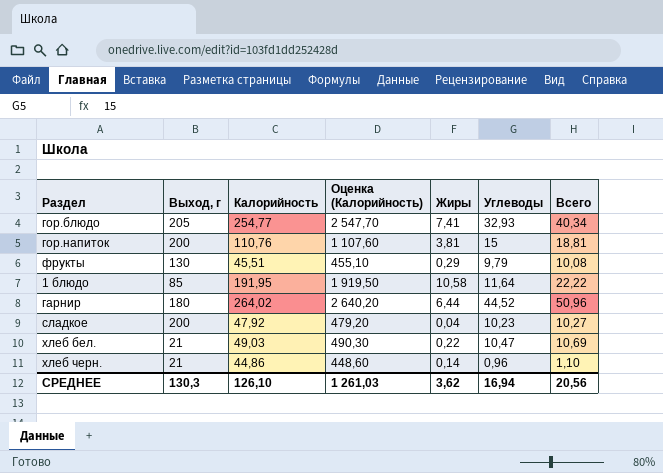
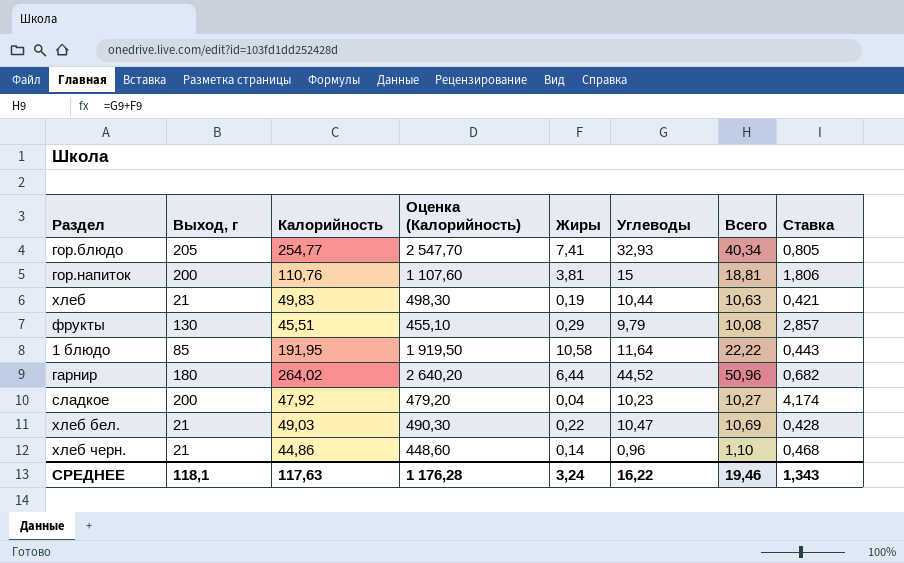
column Ставка | formula: none -> [Выход, г] / [Калорийность]
row хлеб: none -> 21 | 49,83 | 498,30 | 0,19 | 10,44 | 10,63 | 0,421
СРЕДНЕЕ | Выход, г: 130,3 -> 118,1
СРЕДНЕЕ | Калорийность: 126,10 -> 117,63
СРЕДНЕЕ | Оценка (Калорийность): 1 261,03 -> 1 176,28
СРЕДНЕЕ | Жиры: 3,62 -> 3,24
СРЕДНЕЕ | Углеводы: 16,94 -> 16,22
СРЕДНЕЕ | Всего: 20,56 -> 19,46

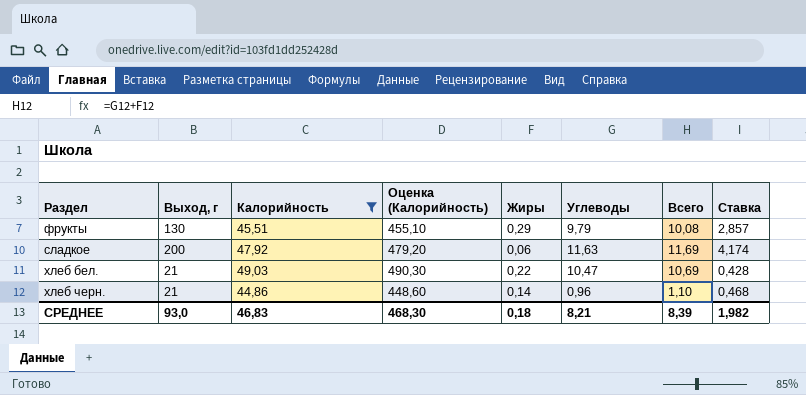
filter: none -> Калорийность <= 49,03
сладкое | Жиры: 0,04 -> 0,06
сладкое | Углеводы: 10,23 -> 11,63
сладкое | Всего: 10,27 -> 11,69
СРЕДНЕЕ | Выход, г: 118,1 -> 93,0
СРЕДНЕЕ | Калорийность: 117,63 -> 46,83
СРЕДНЕЕ | Оценка (Калорийность): 1 176,28 -> 468,30
СРЕДНЕЕ | Жиры: 3,24 -> 0,18
СРЕДНЕЕ | Углеводы: 16,22 -> 8,21
СРЕДНЕЕ | Всего: 19,46 -> 8,39
СРЕДНЕЕ | Ставка: 1,343 -> 1,982

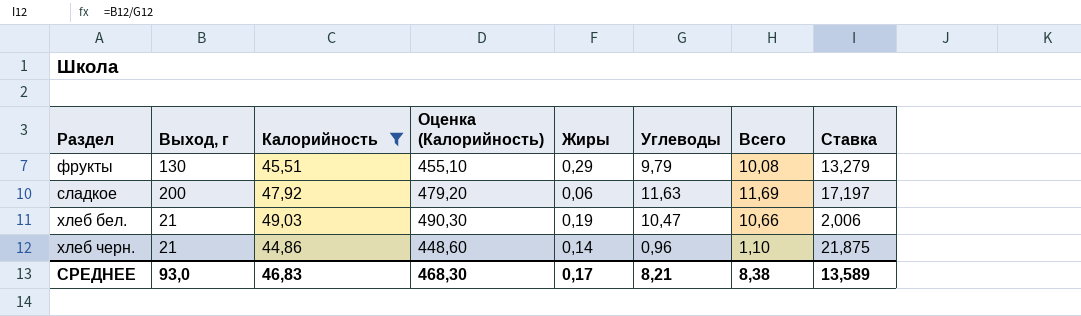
column Ставка | formula: [Выход, г] / [Калорийность] -> [Выход, г] / [Углеводы]
хлеб бел. | Жиры: 0,22 -> 0,19
хлеб бел. | Всего: 10,69 -> 10,66
СРЕДНЕЕ | Жиры: 0,18 -> 0,17
СРЕДНЕЕ | Всего: 8,39 -> 8,38
СРЕДНЕЕ | Ставка: 1,982 -> 13,589

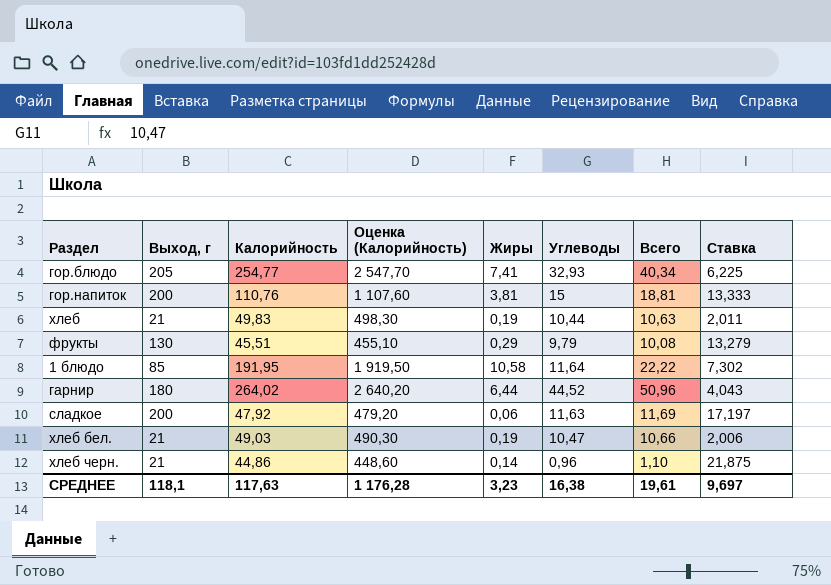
filter: Калорийность <= 49,03 -> none
СРЕДНЕЕ | Выход, г: 93,0 -> 118,1
СРЕДНЕЕ | Калорийность: 46,83 -> 117,63
СРЕДНЕЕ | Оценка (Калорийность): 468,30 -> 1 176,28
СРЕДНЕЕ | Жиры: 0,17 -> 3,23
СРЕДНЕЕ | Углеводы: 8,21 -> 16,38
СРЕДНЕЕ | Всего: 8,38 -> 19,61
СРЕДНЕЕ | Ставка: 13,589 -> 9,697

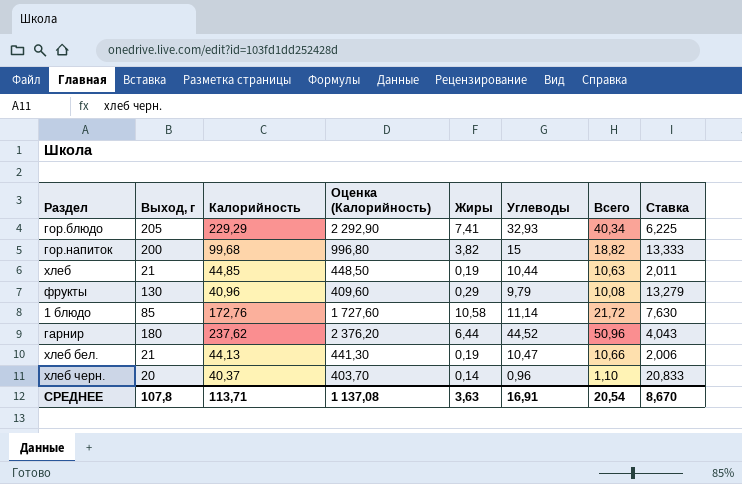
row сладкое: 200 | 47,92 | 479,20 | 0,06 | 11,63 | 11,69 | 17,197 -> none
гор.блюдо | Калорийность: 254,77 -> 229,29
гор.блюдо | Оценка (Калорийность): 2 547,70 -> 2 292,90
гор.напиток | Калорийность: 110,76 -> 99,68
гор.напиток | Оценка (Калорийность): 1 107,60 -> 996,80
гор.напиток | Жиры: 3,81 -> 3,82
гор.напиток | Всего: 18,81 -> 18,82
хлеб | Калорийность: 49,83 -> 44,85
хлеб | Оценка (Калорийность): 498,30 -> 448,50
фрукты | Калорийность: 45,51 -> 40,96
фрукты | Оценка (Калорийность): 455,10 -> 409,60
1 блюдо | Калорийность: 191,95 -> 172,76
1 блюдо | Оценка (Калорийность): 1 919,50 -> 1 727,60
1 блюдо | Углеводы: 11,64 -> 11,14
1 блюдо | Всего: 22,22 -> 21,72
1 блюдо | Ставка: 7,302 -> 7,630
гарнир | Калорийность: 264,02 -> 237,62
гарнир | Оценка (Калорийность): 2 640,20 -> 2 376,20
хлеб бел. | Калорийность: 49,03 -> 44,13
хлеб бел. | Оценка (Калорийность): 490,30 -> 441,30
хлеб черн. | Выход, г: 21 -> 20
хлеб черн. | Калорийность: 44,86 -> 40,37
хлеб черн. | Оценка (Калорийность): 448,60 -> 403,70
хлеб черн. | Ставка: 21,875 -> 20,833
СРЕДНЕЕ | Выход, г: 118,1 -> 107,8
СРЕДНЕЕ | Калорийность: 117,63 -> 113,71
СРЕДНЕЕ | Оценка (Калорийность): 1 176,28 -> 1 137,08
СРЕДНЕЕ | Жиры: 3,23 -> 3,63
СРЕДНЕЕ | Углеводы: 16,38 -> 16,91
СРЕДНЕЕ | Всего: 19,61 -> 20,54
СРЕДНЕЕ | Ставка: 9,697 -> 8,670

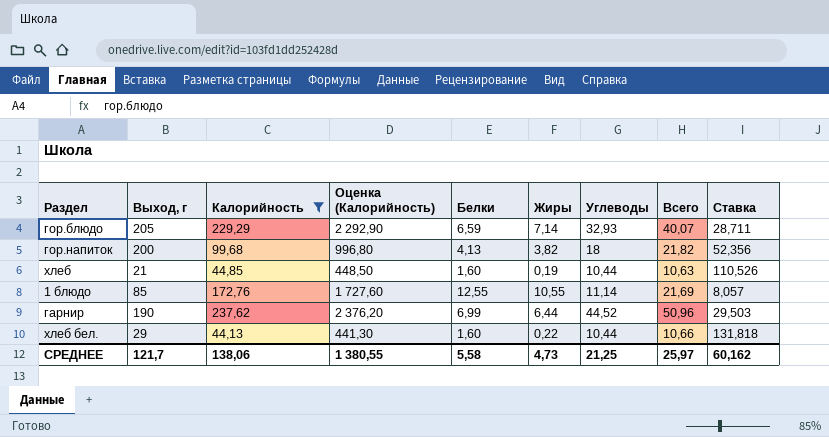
filter: none -> Калорийность >= 44,13
column Белки | position: none -> 5
column Ставка | formula: [Выход, г] / [Углеводы] -> [Выход, г] / [Жиры]
гор.блюдо | Жиры: 7,41 -> 7,14
гор.блюдо | Всего: 40,34 -> 40,07
гор.напиток | Углеводы: 15 -> 18
гор.напиток | Всего: 18,82 -> 21,82
1 блюдо | Жиры: 10,58 -> 10,55
1 блюдо | Всего: 21,72 -> 21,69
гарнир | Выход, г: 180 -> 190
хлеб бел. | Выход, г: 21 -> 29
хлеб бел. | Жиры: 0,19 -> 0,22
хлеб бел. | Углеводы: 10,47 -> 10,44
СРЕДНЕЕ | Выход, г: 107,8 -> 121,7
СРЕДНЕЕ | Калорийность: 113,71 -> 138,06
СРЕДНЕЕ | Оценка (Калорийность): 1 137,08 -> 1 380,55
СРЕДНЕЕ | Жиры: 3,63 -> 4,73
СРЕДНЕЕ | Углеводы: 16,91 -> 21,25
СРЕДНЕЕ | Всего: 20,54 -> 25,97
СРЕДНЕЕ | Ставка: 8,670 -> 60,162

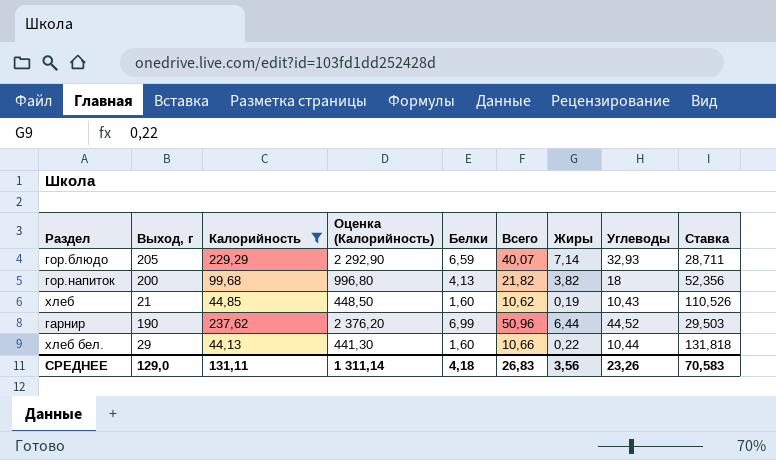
column Всего | position: 8 -> 6
row 1 блюдо: 85 | 172,76 | 1 727,60 | 12,55 | 10,55 | 11,14 | 21,69 | 8,057 -> none
хлеб | Всего: 10,63 -> 10,62
хлеб | Углеводы: 10,44 -> 10,43
СРЕДНЕЕ | Выход, г: 121,7 -> 129,0
СРЕДНЕЕ | Калорийность: 138,06 -> 131,11
СРЕДНЕЕ | Оценка (Калорийность): 1 380,55 -> 1 311,14
СРЕДНЕЕ | Белки: 5,58 -> 4,18
СРЕДНЕЕ | Всего: 25,97 -> 26,83
СРЕДНЕЕ | Жиры: 4,73 -> 3,56
СРЕДНЕЕ | Углеводы: 21,25 -> 23,26
СРЕДНЕЕ | Ставка: 60,162 -> 70,583

